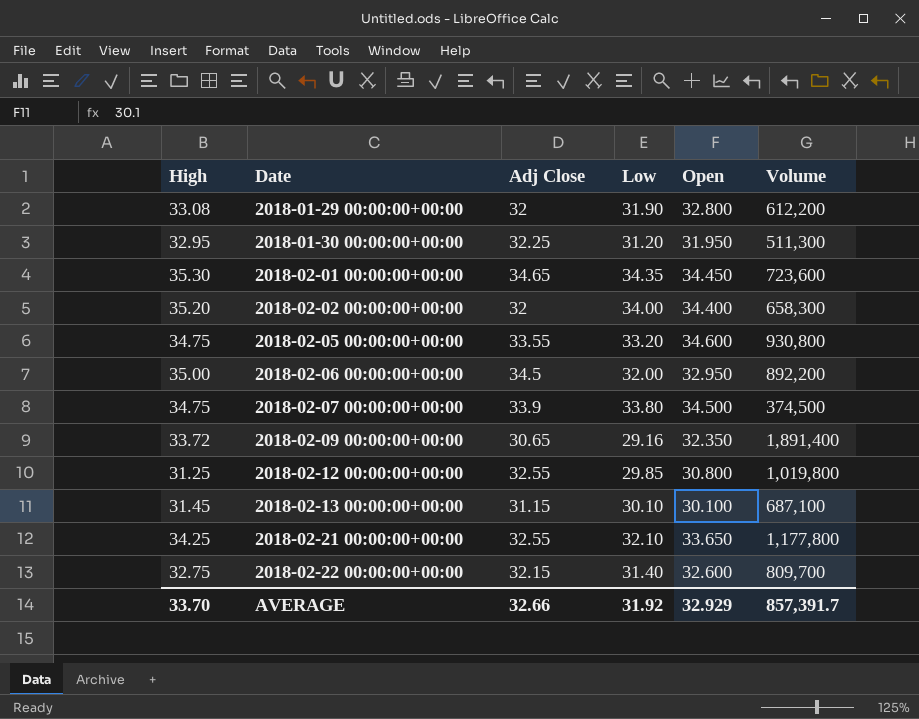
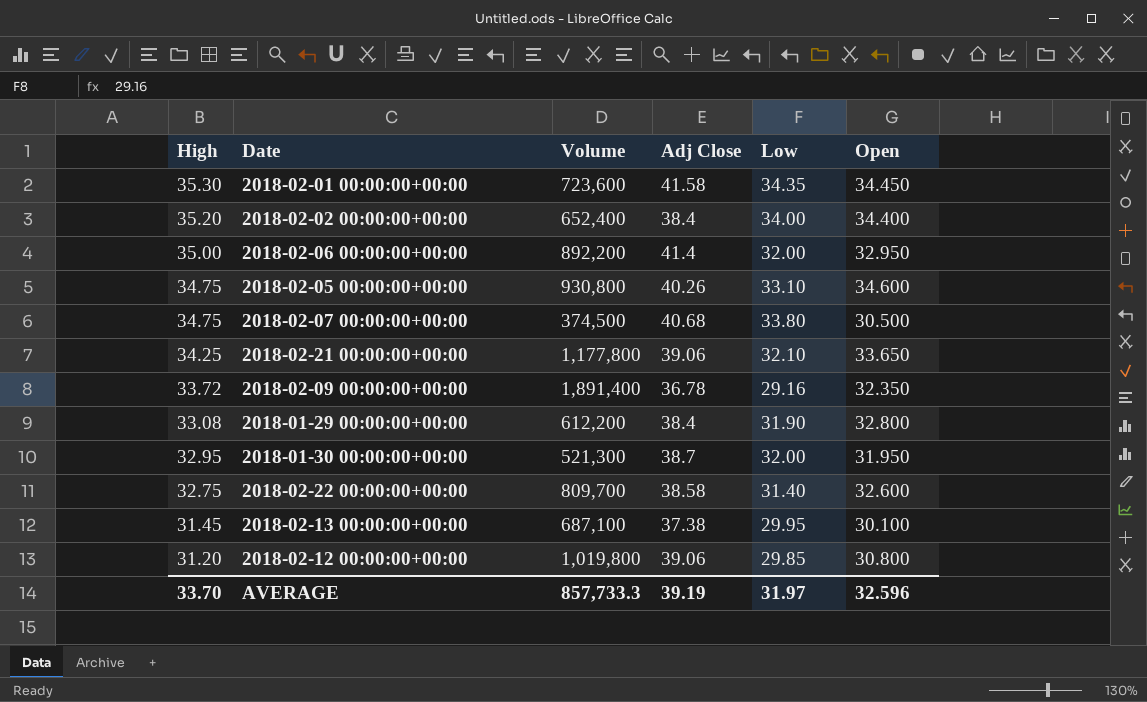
row order: Date ascending -> High descending
column Volume | position: 6 -> 3
2018-02-01 00:00:00+00:00 | Adj Close: 34.65 -> 41.58
2018-02-02 00:00:00+00:00 | Volume: 658,300 -> 652,400
2018-02-02 00:00:00+00:00 | Adj Close: 32 -> 38.4
2018-02-06 00:00:00+00:00 | Adj Close: 34.5 -> 41.4
2018-02-05 00:00:00+00:00 | Adj Close: 33.55 -> 40.26
2018-02-05 00:00:00+00:00 | Low: 33.20 -> 33.10
2018-02-07 00:00:00+00:00 | Adj Close: 33.9 -> 40.68
2018-02-07 00:00:00+00:00 | Open: 34.500 -> 30.500
2018-02-21 00:00:00+00:00 | Adj Close: 32.55 -> 39.06
2018-02-09 00:00:00+00:00 | Adj Close: 30.65 -> 36.78
2018-01-29 00:00:00+00:00 | Adj Close: 32 -> 38.4
2018-01-30 00:00:00+00:00 | Volume: 511,300 -> 521,300
2018-01-30 00:00:00+00:00 | Adj Close: 32.25 -> 38.7
2018-01-30 00:00:00+00:00 | Low: 31.20 -> 32.00
2018-02-22 00:00:00+00:00 | Adj Close: 32.15 -> 38.58
2018-02-13 00:00:00+00:00 | Adj Close: 31.15 -> 37.38
2018-02-13 00:00:00+00:00 | Low: 30.10 -> 29.95
2018-02-12 00:00:00+00:00 | High: 31.25 -> 31.20
2018-02-12 00:00:00+00:00 | Adj Close: 32.55 -> 39.06
AVERAGE | Volume: 857,391.7 -> 857,733.3
AVERAGE | Adj Close: 32.66 -> 39.19
AVERAGE | Low: 31.92 -> 31.97
AVERAGE | Open: 32.929 -> 32.596

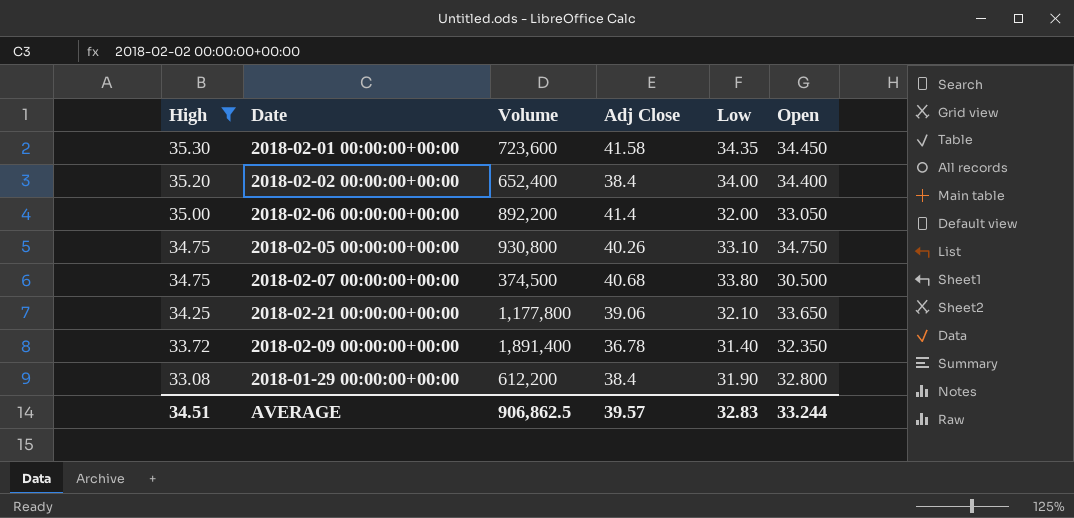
filter: none -> High >= 33.08
2018-02-06 00:00:00+00:00 | Open: 32.950 -> 33.050
2018-02-05 00:00:00+00:00 | Open: 34.600 -> 34.750
2018-02-09 00:00:00+00:00 | Low: 29.16 -> 31.40
AVERAGE | High: 33.70 -> 34.51
AVERAGE | Volume: 857,733.3 -> 906,862.5
AVERAGE | Adj Close: 39.19 -> 39.57
AVERAGE | Low: 31.97 -> 32.83
AVERAGE | Open: 32.596 -> 33.244

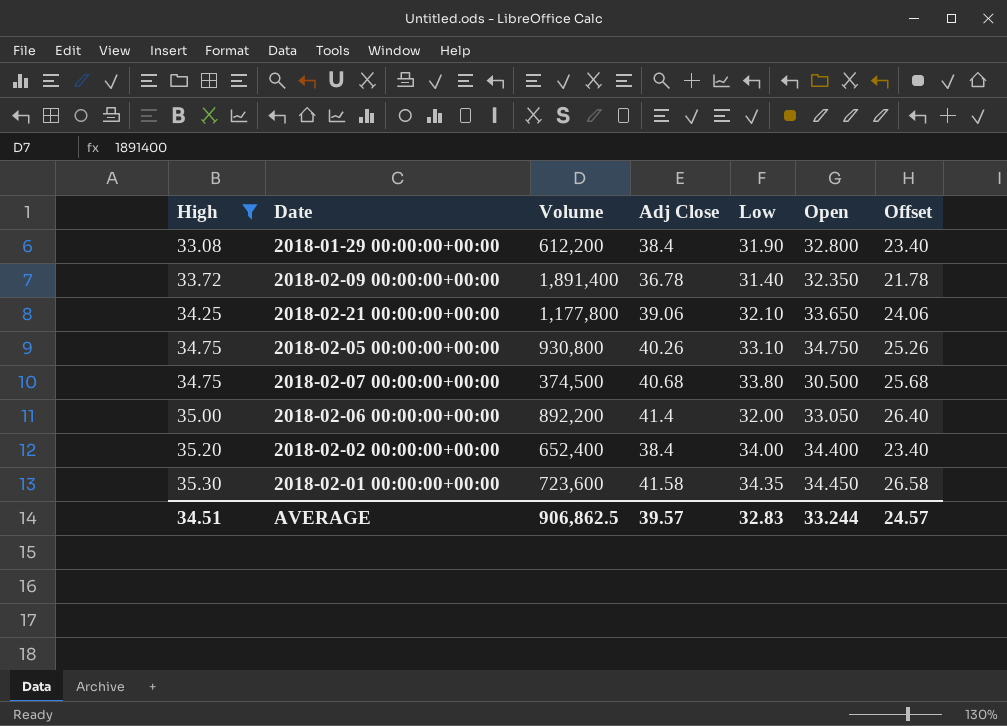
row order: High descending -> High ascending
column Offset | formula: none -> [Adj Close] - 15

